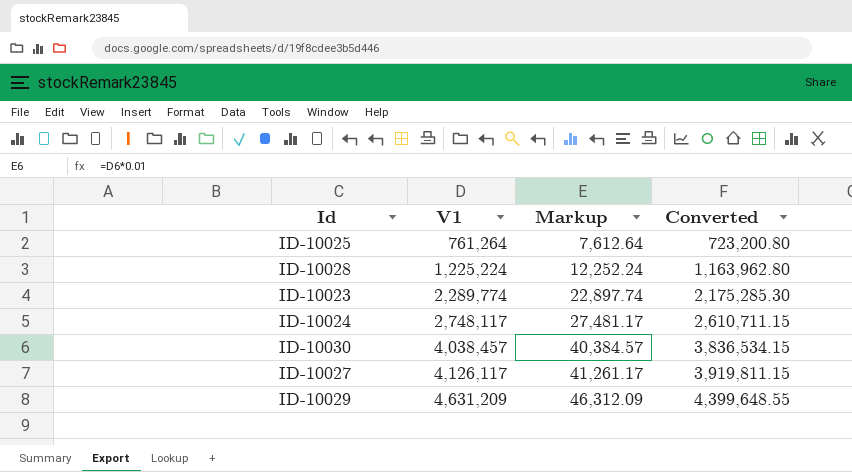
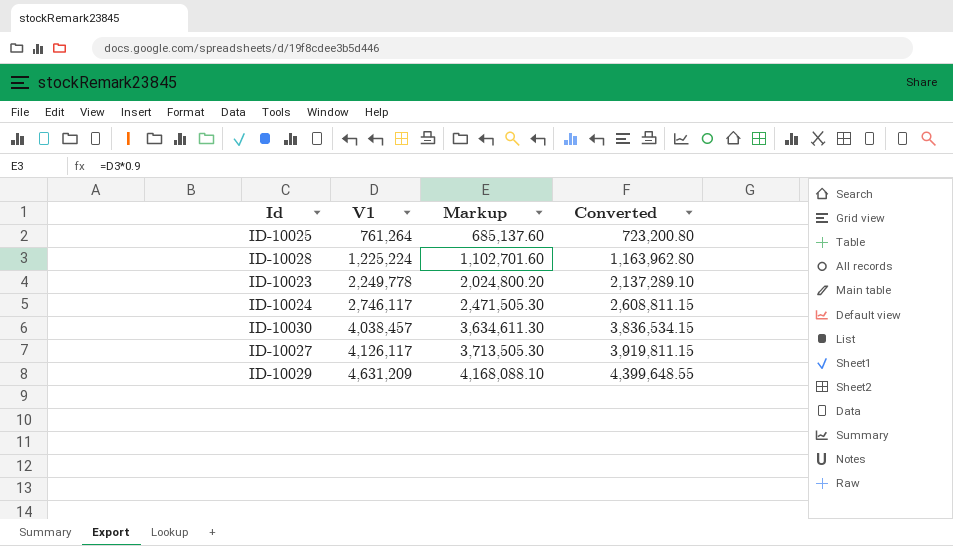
column Markup | formula: [V1] * 0.01 -> [V1] * 0.9
ID-10023 | V1: 2,289,774 -> 2,249,778
ID-10023 | Converted: 2,175,285.30 -> 2,137,289.10
ID-10024 | V1: 2,748,117 -> 2,746,117
ID-10024 | Converted: 2,610,711.15 -> 2,608,811.15

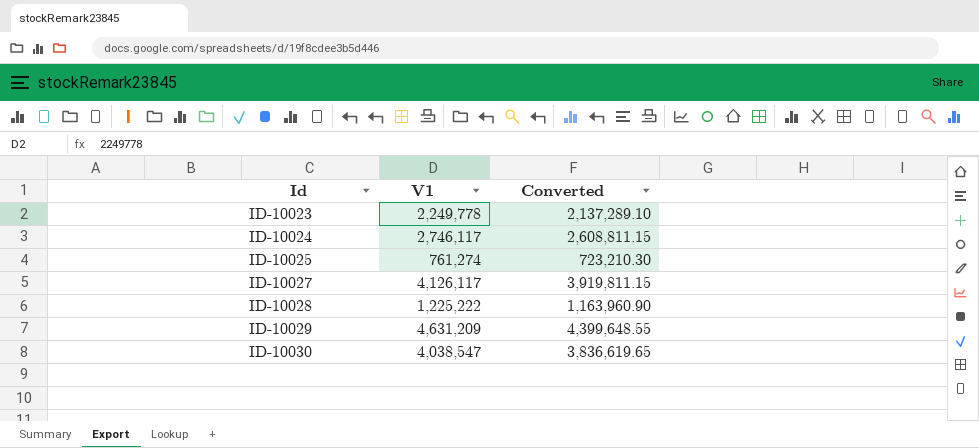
row order: V1 ascending -> Id ascending
column Markup | formula: [V1] * 0.9 -> none
ID-10025 | V1: 761,264 -> 761,274
ID-10025 | Converted: 723,200.80 -> 723,210.30
ID-10028 | V1: 1,225,224 -> 1,225,222
ID-10028 | Converted: 1,163,962.80 -> 1,163,960.90
ID-10030 | V1: 4,038,457 -> 4,038,547
ID-10030 | Converted: 3,836,534.15 -> 3,836,619.65

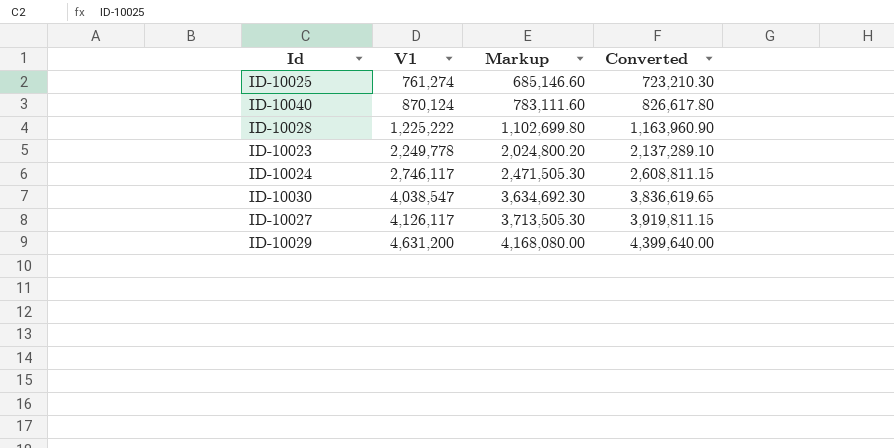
row order: Id ascending -> V1 ascending
column Markup | formula: none -> [V1] * 0.9
row ID-10040: none -> 870,124 | 783,111.60 | 826,617.80
ID-10029 | V1: 4,631,209 -> 4,631,200
ID-10029 | Converted: 4,399,648.55 -> 4,399,640.00

